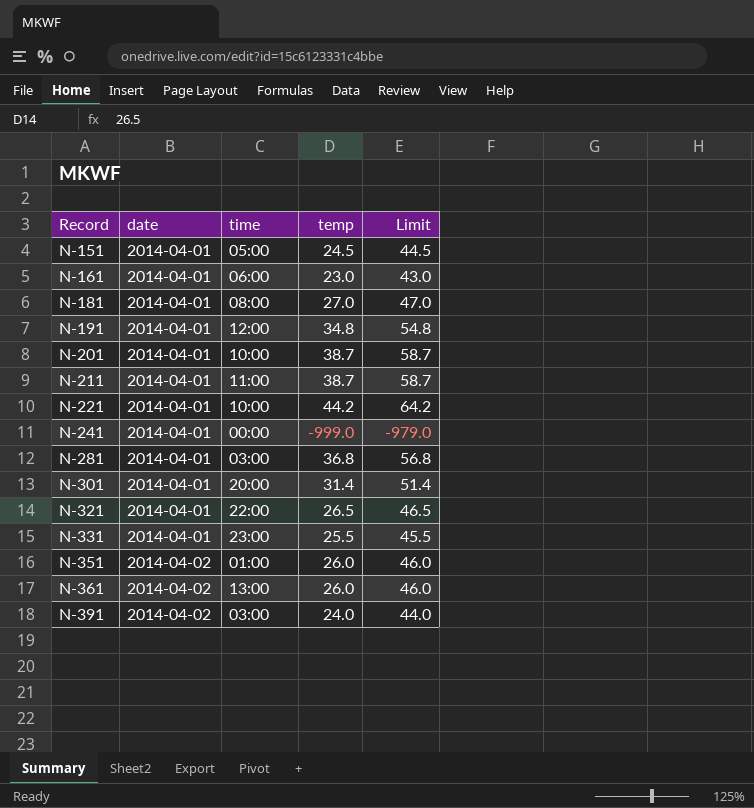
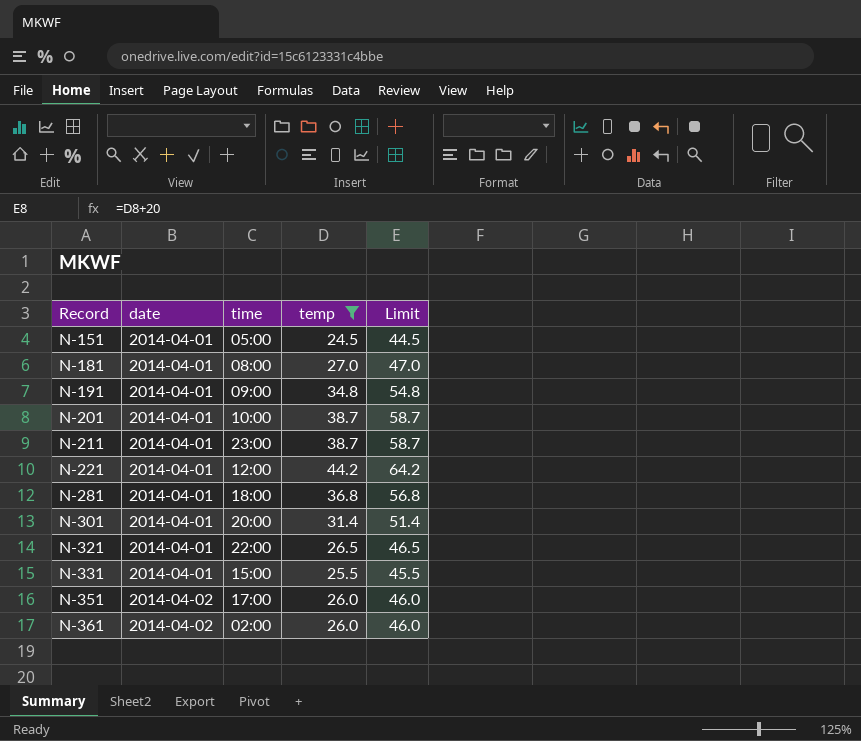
filter: none -> temp >= 24.5
N-191 | time: 12:00 -> 09:00
N-211 | time: 11:00 -> 23:00
N-221 | time: 10:00 -> 12:00
N-281 | time: 03:00 -> 18:00
N-331 | time: 23:00 -> 15:00
N-351 | time: 01:00 -> 17:00
N-361 | time: 13:00 -> 02:00

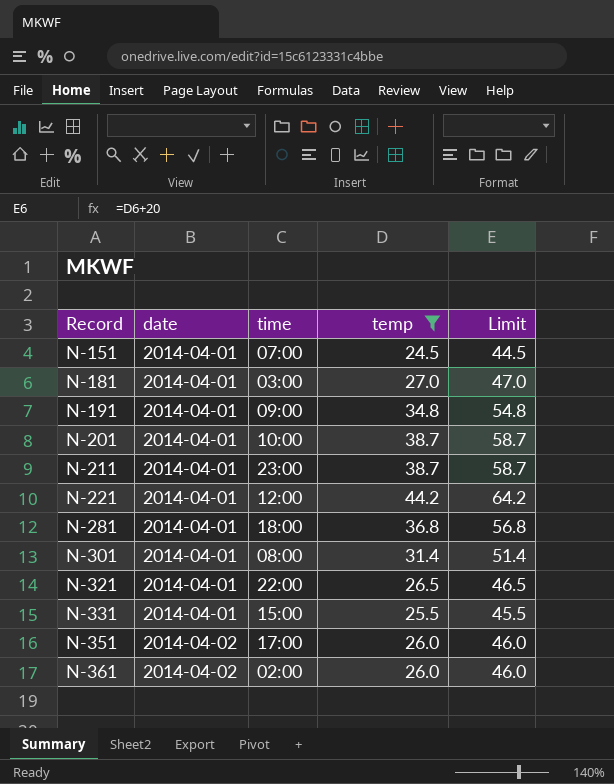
N-151 | time: 05:00 -> 07:00
N-181 | time: 08:00 -> 03:00
N-301 | time: 20:00 -> 08:00

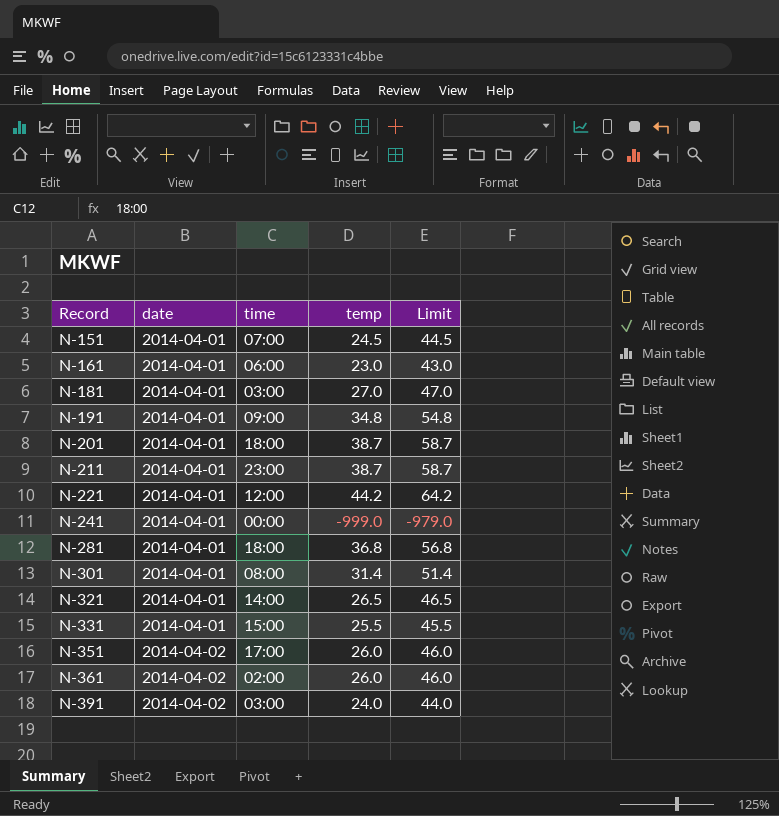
filter: temp >= 24.5 -> none
N-201 | time: 10:00 -> 18:00
N-321 | time: 22:00 -> 14:00

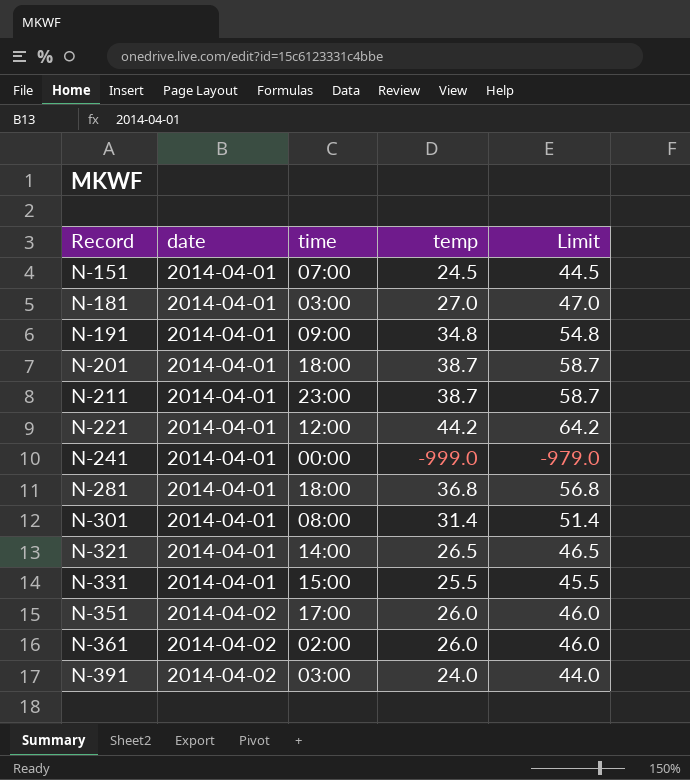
row N-161: 2014-04-01 | 06:00 | 23.0 | 43.0 -> none

